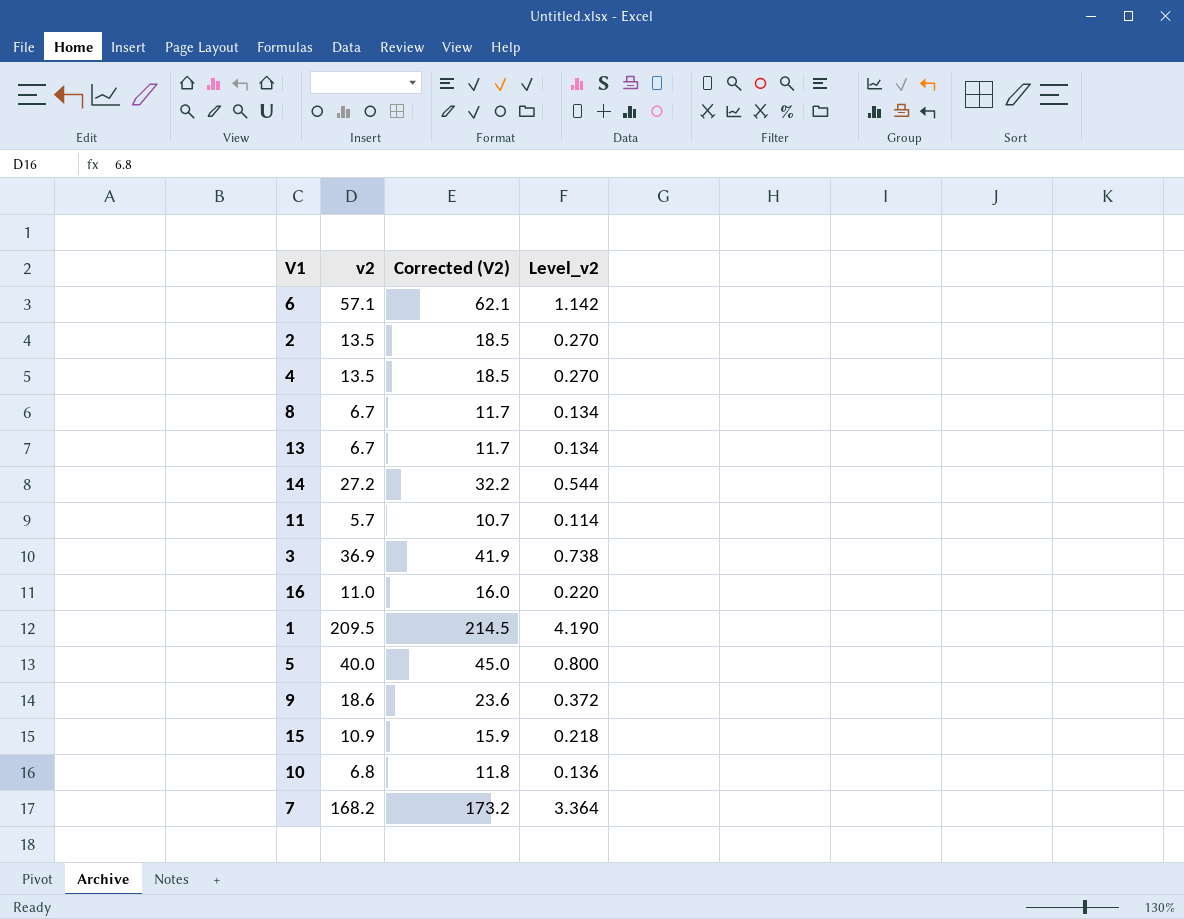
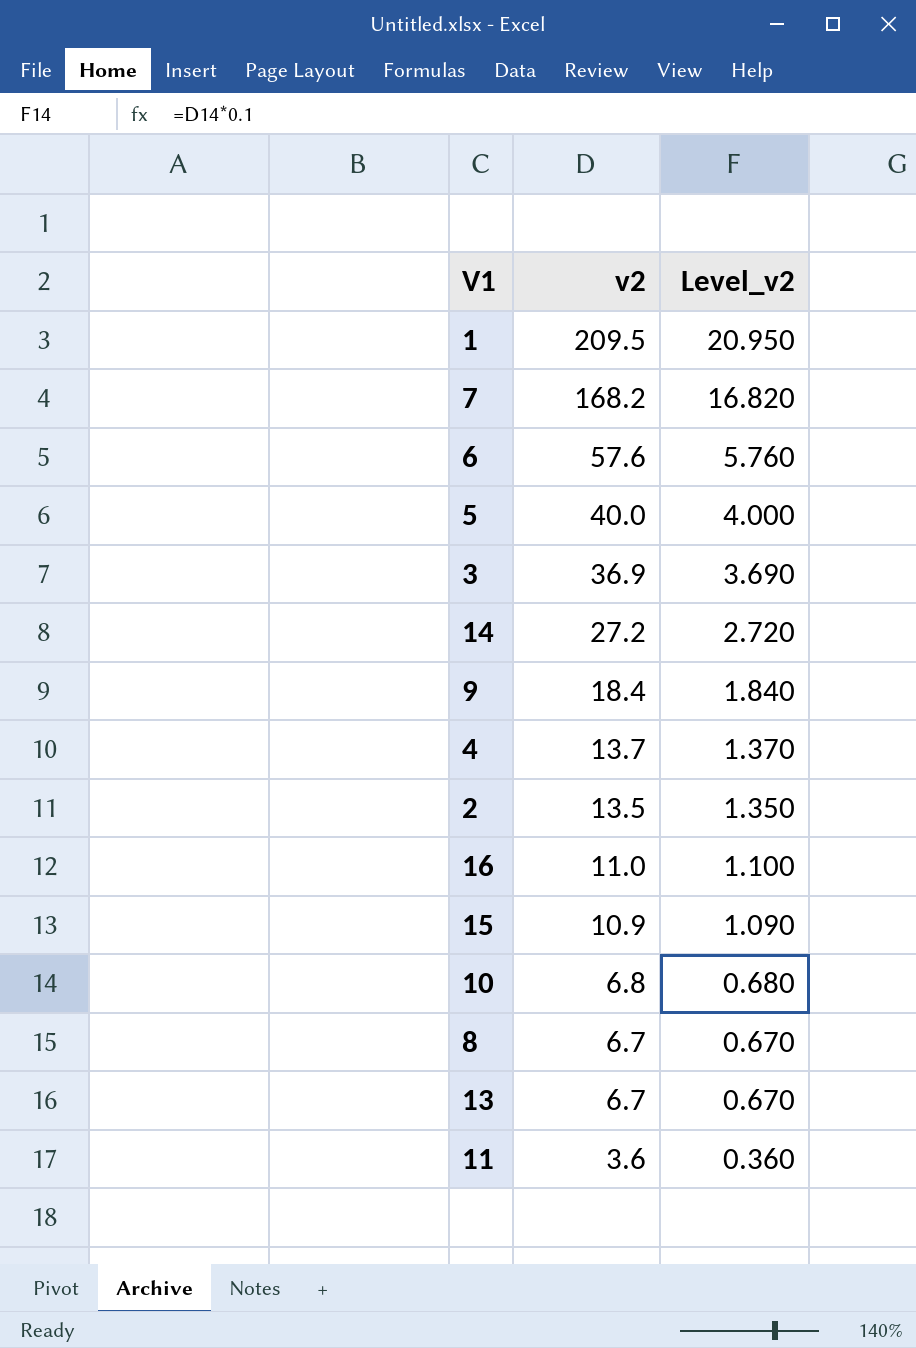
row order: none -> v2 descending
column Corrected (V2) | formula: [v2] + 5 -> none
column Level_v2 | formula: [v2] * 0.02 -> [v2] * 0.1
6 | v2: 57.1 -> 57.6
9 | v2: 18.6 -> 18.4
4 | v2: 13.5 -> 13.7
11 | v2: 5.7 -> 3.6

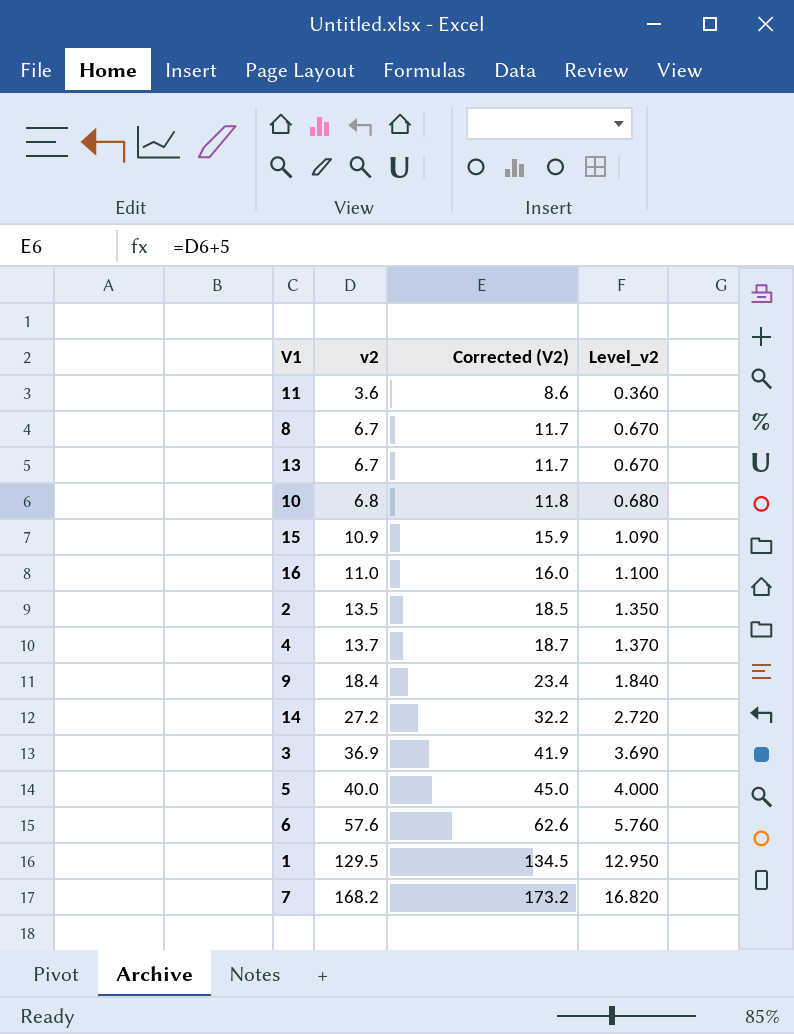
row order: v2 descending -> v2 ascending
column Corrected (V2) | formula: none -> [v2] + 5
1 | v2: 209.5 -> 129.5
1 | Level_v2: 20.950 -> 12.950

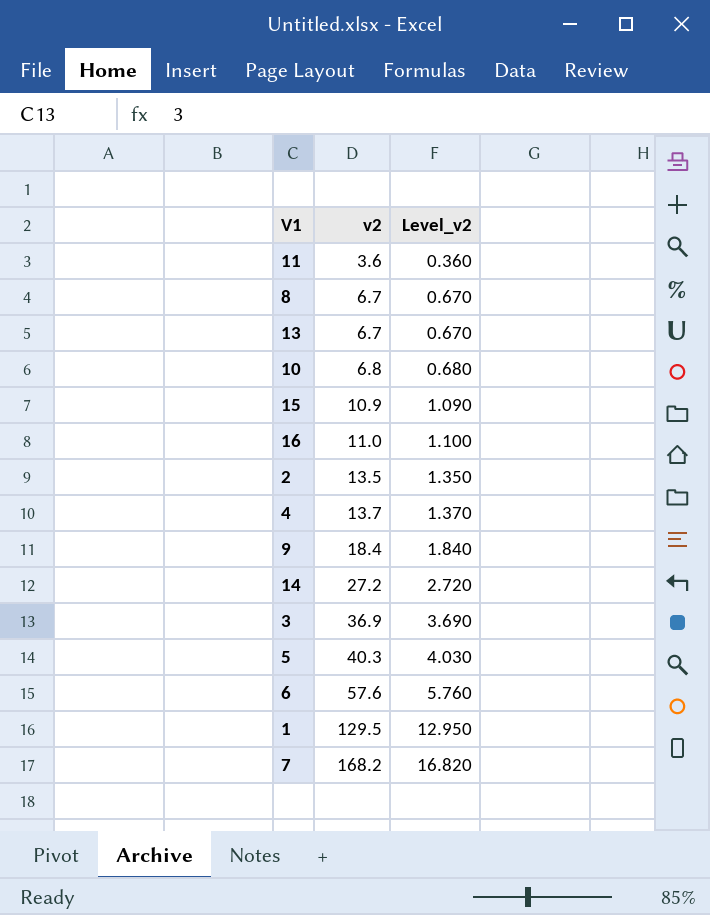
column Corrected (V2) | formula: [v2] + 5 -> none
5 | v2: 40.0 -> 40.3
5 | Level_v2: 4.000 -> 4.030

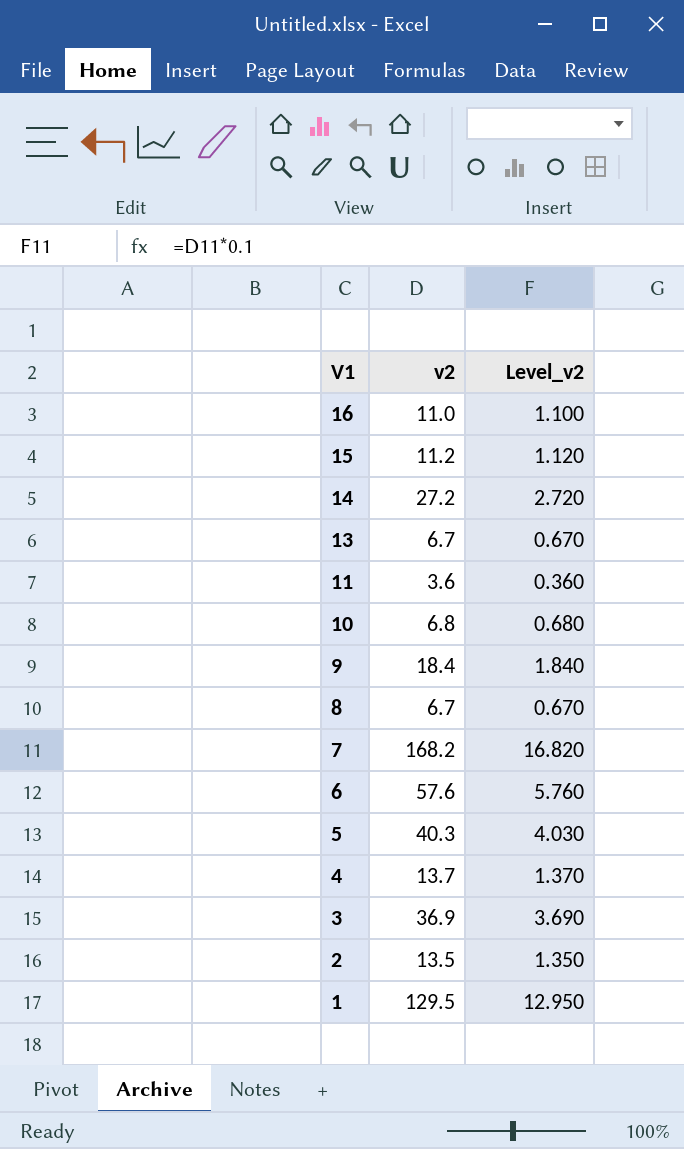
row order: v2 ascending -> V1 descending
15 | v2: 10.9 -> 11.2
15 | Level_v2: 1.090 -> 1.120

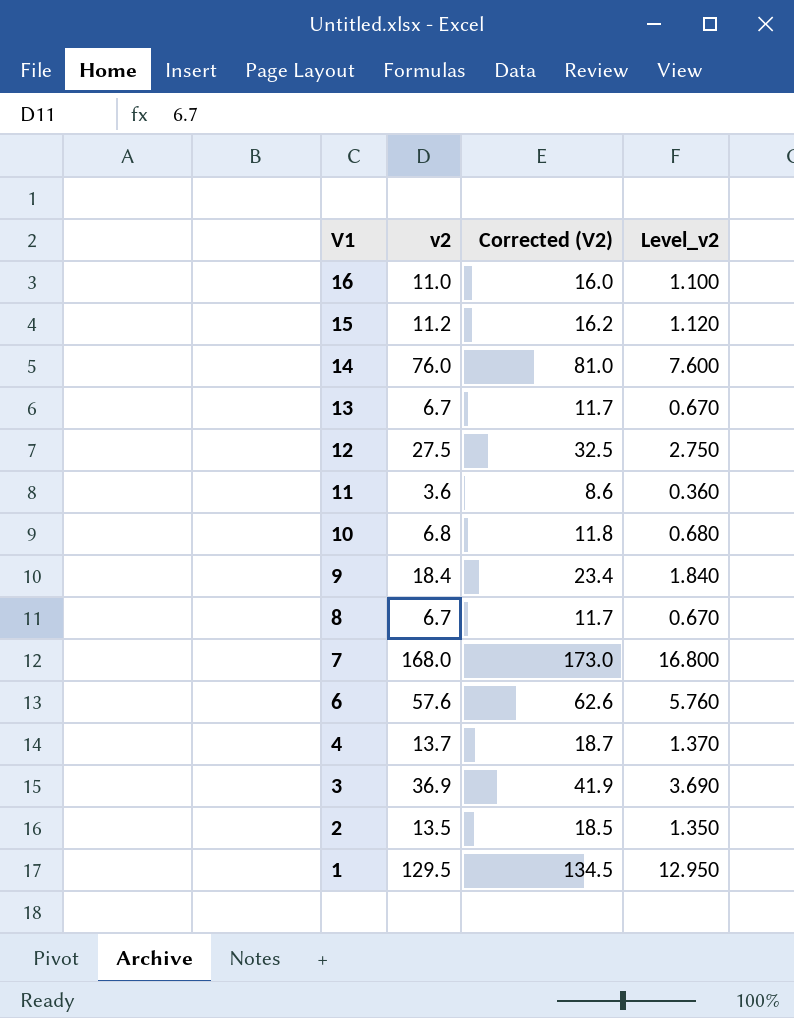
column Corrected (V2) | formula: none -> [v2] + 5
row 5: 40.3 | 4.030 -> none
14 | v2: 27.2 -> 76.0
14 | Level_v2: 2.720 -> 7.600
row 12: none -> 27.5 | 32.5 | 2.750
7 | v2: 168.2 -> 168.0
7 | Level_v2: 16.820 -> 16.800

